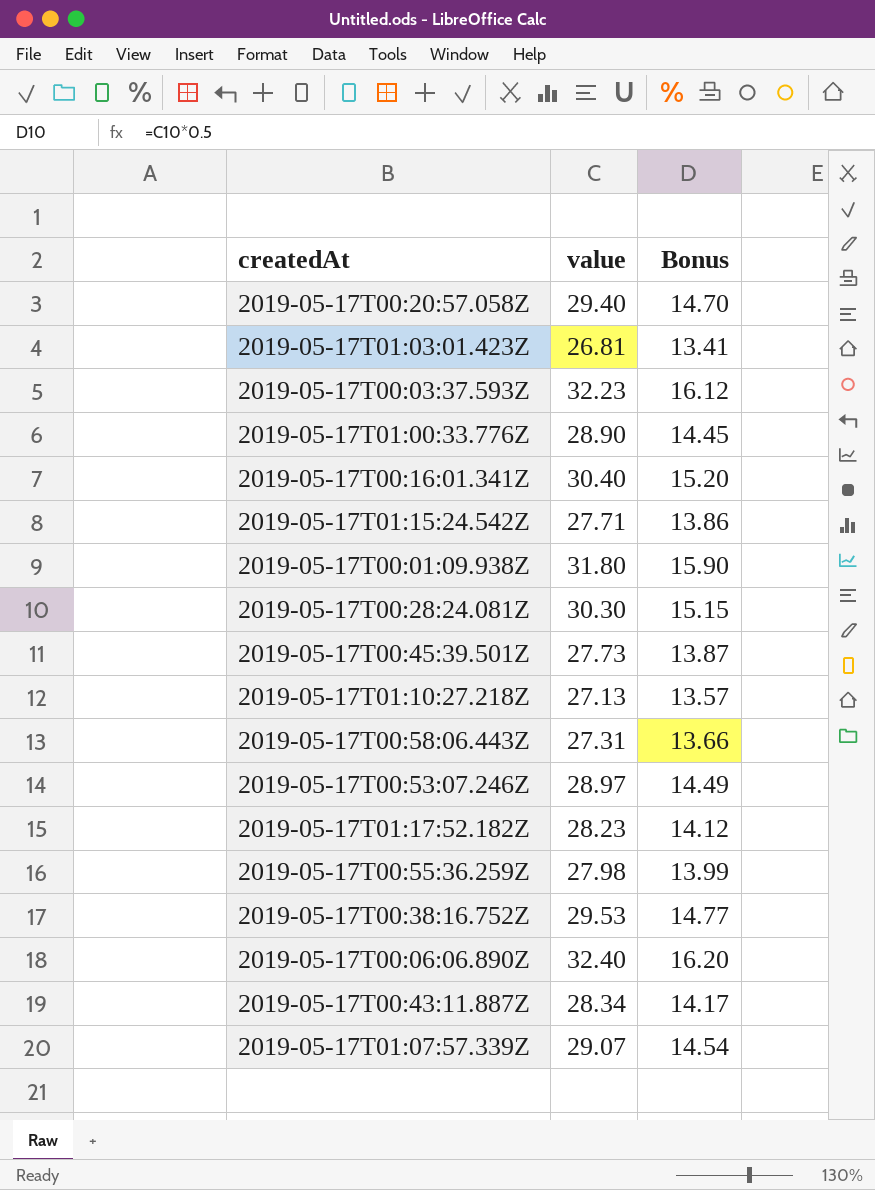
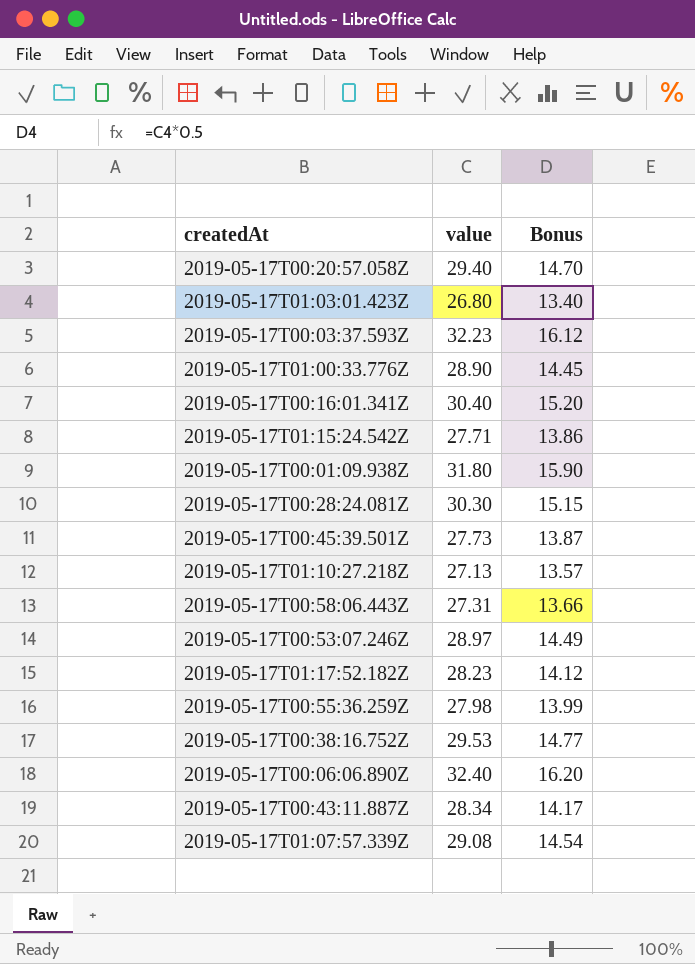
2019-05-17T01:03:01.423Z | value: 26.81 -> 26.80
2019-05-17T01:03:01.423Z | Bonus: 13.41 -> 13.40
2019-05-17T01:07:57.339Z | value: 29.07 -> 29.08

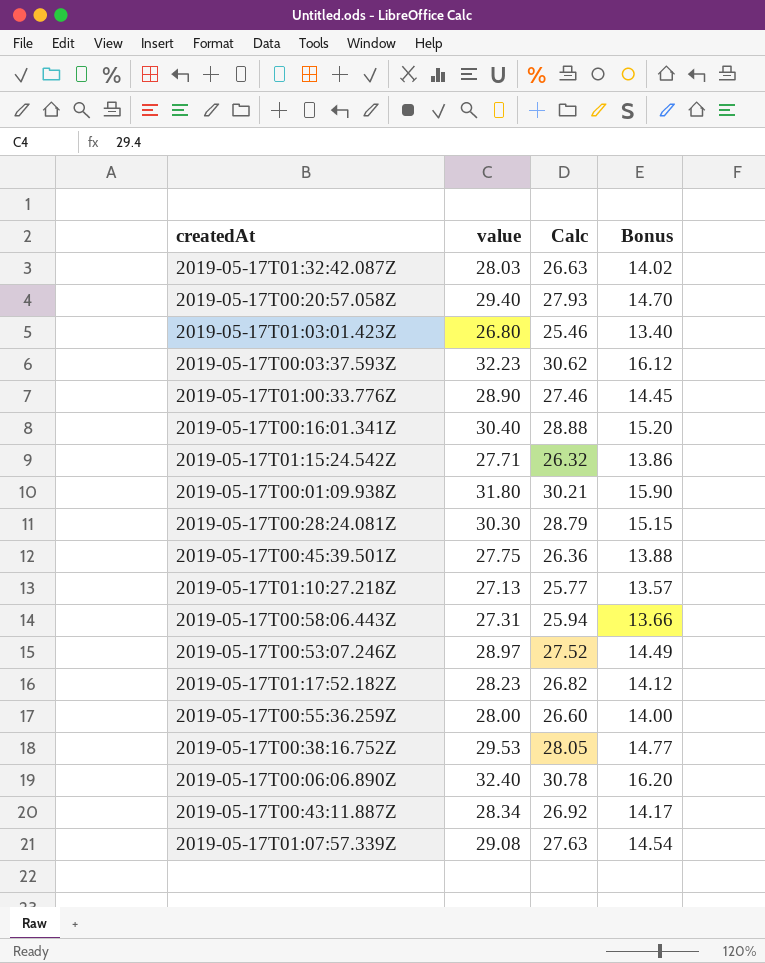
column Calc | formula: none -> [value] * 0.95
row 2019-05-17T01:32:42.087Z: none -> 28.03 | 26.63 | 14.02
2019-05-17T00:45:39.501Z | value: 27.73 -> 27.75
2019-05-17T00:45:39.501Z | Bonus: 13.87 -> 13.88
2019-05-17T00:55:36.259Z | value: 27.98 -> 28.00
2019-05-17T00:55:36.259Z | Bonus: 13.99 -> 14.00

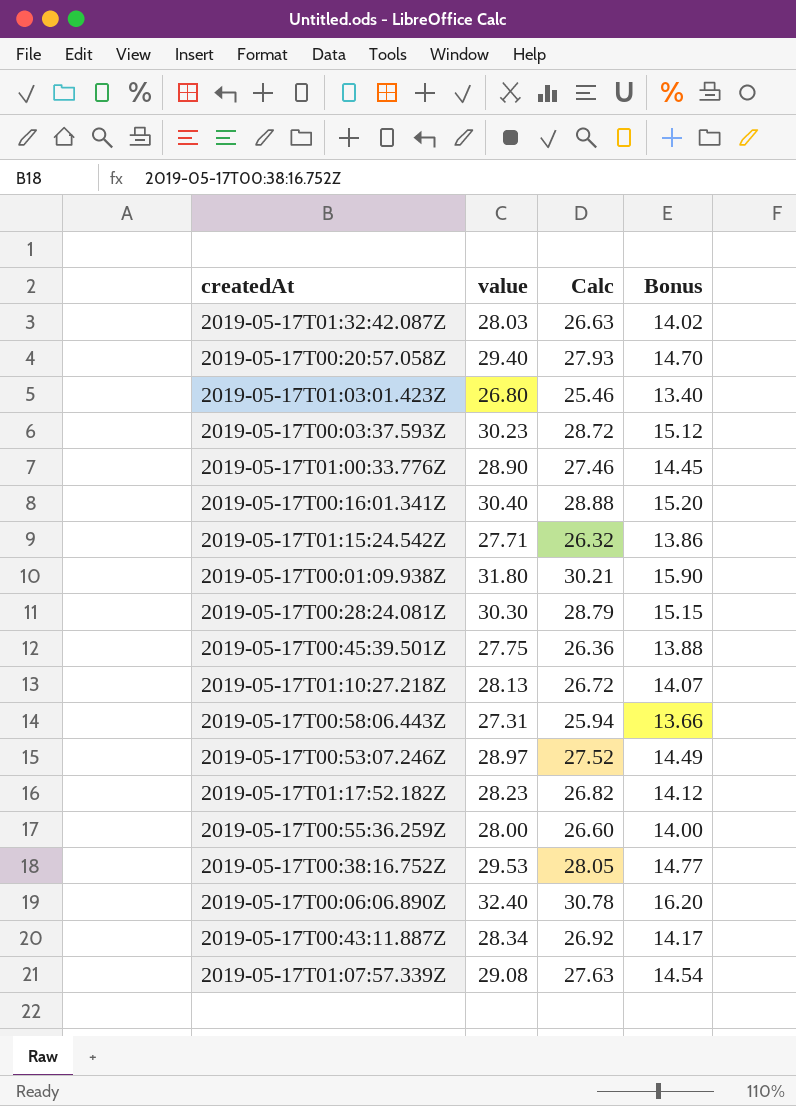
2019-05-17T00:03:37.593Z | value: 32.23 -> 30.23
2019-05-17T00:03:37.593Z | Calc: 30.62 -> 28.72
2019-05-17T00:03:37.593Z | Bonus: 16.12 -> 15.12
2019-05-17T01:10:27.218Z | value: 27.13 -> 28.13
2019-05-17T01:10:27.218Z | Calc: 25.77 -> 26.72
2019-05-17T01:10:27.218Z | Bonus: 13.57 -> 14.07

